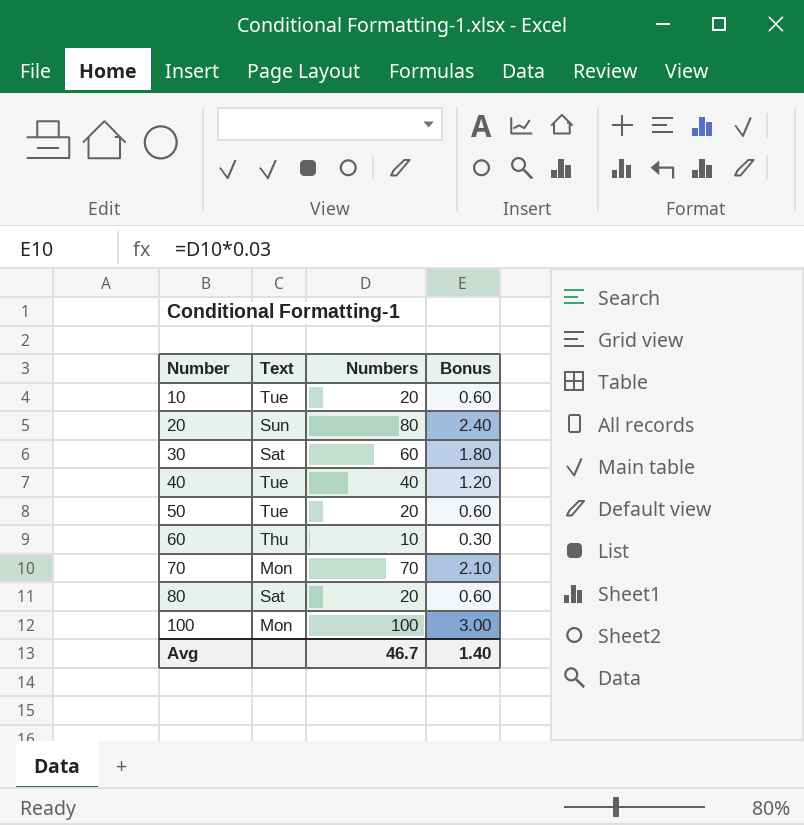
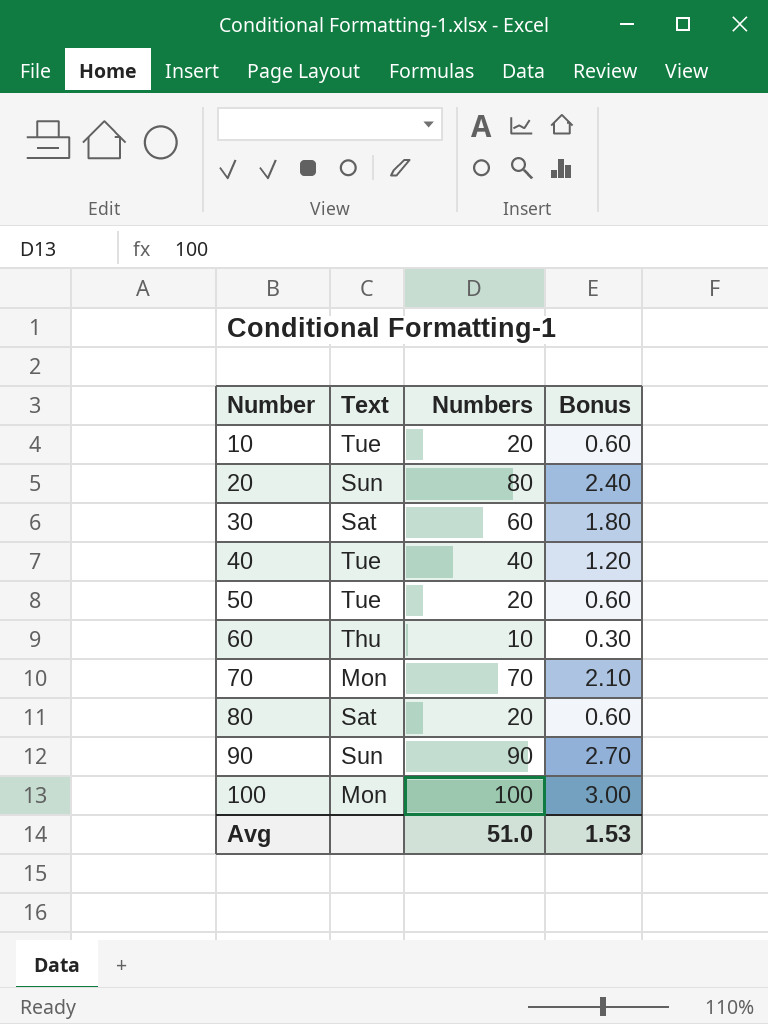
row 90: none -> Sun | 90 | 2.70
Avg | Numbers: 46.7 -> 51.0
Avg | Bonus: 1.40 -> 1.53

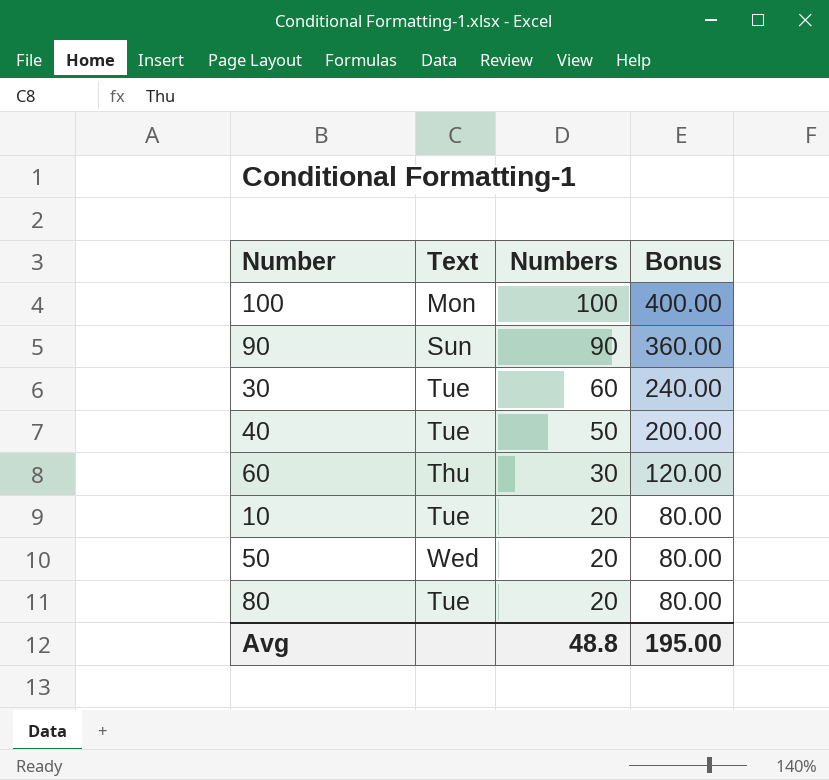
row order: Number ascending -> Numbers descending
column Bonus | formula: [Numbers] * 0.03 -> [Numbers] * 4
row 20: Sun | 80 | 2.40 -> none
row 70: Mon | 70 | 2.10 -> none
30 | Text: Sat -> Tue
40 | Numbers: 40 -> 50
60 | Numbers: 10 -> 30
50 | Text: Tue -> Wed
80 | Text: Sat -> Tue
Avg | Numbers: 51.0 -> 48.8
Avg | Bonus: 1.53 -> 195.00

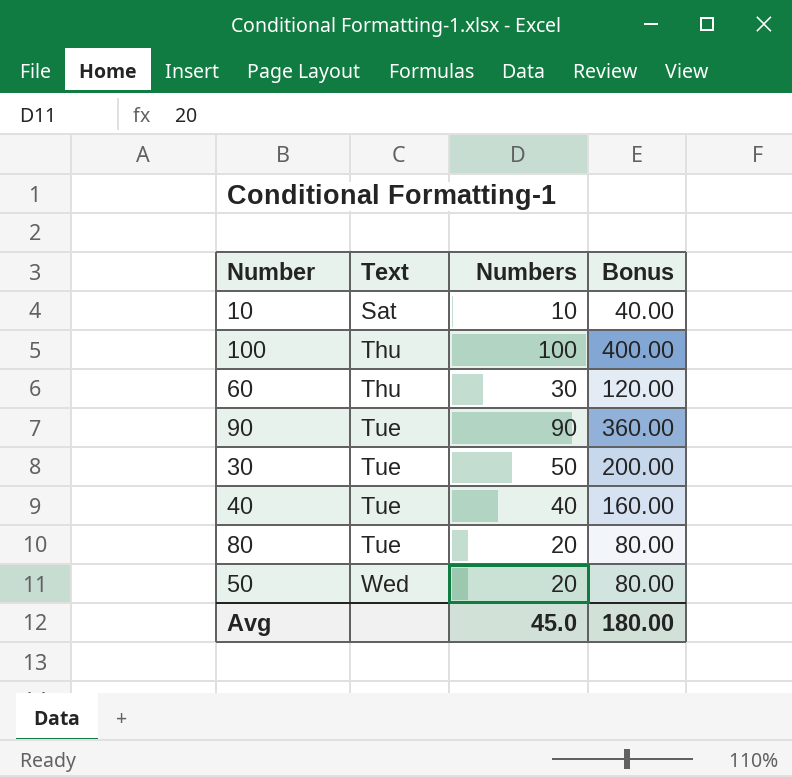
row order: Numbers descending -> Text ascending
10 | Text: Tue -> Sat
10 | Numbers: 20 -> 10
10 | Bonus: 80.00 -> 40.00
100 | Text: Mon -> Thu
90 | Text: Sun -> Tue
30 | Numbers: 60 -> 50
30 | Bonus: 240.00 -> 200.00
40 | Numbers: 50 -> 40
40 | Bonus: 200.00 -> 160.00
Avg | Numbers: 48.8 -> 45.0
Avg | Bonus: 195.00 -> 180.00

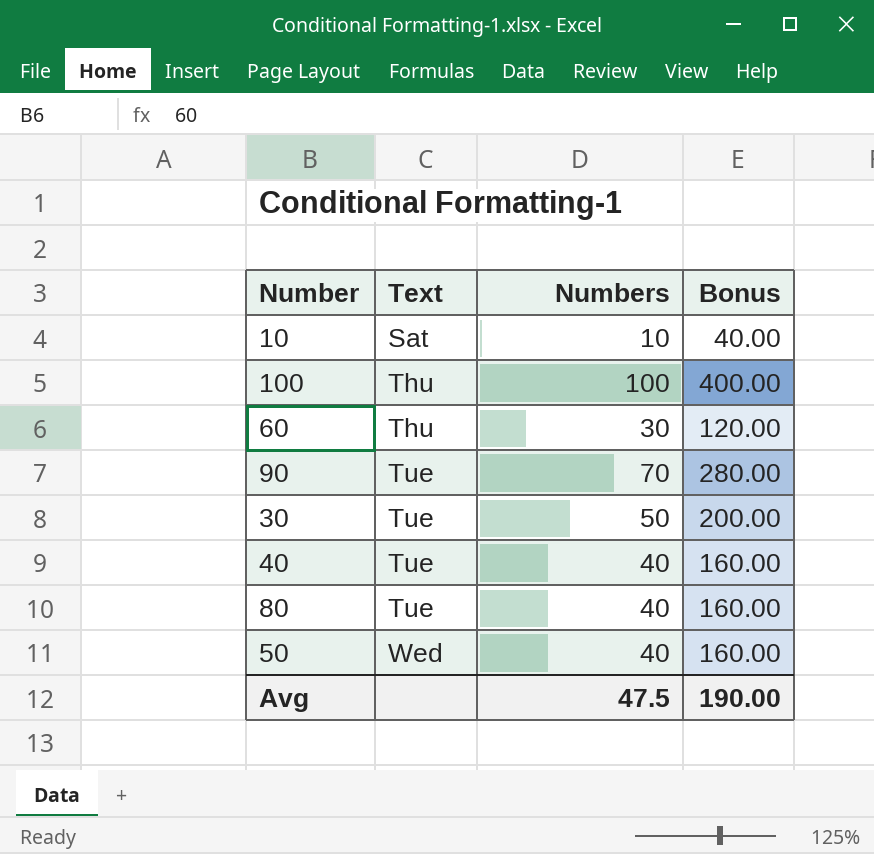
90 | Numbers: 90 -> 70
90 | Bonus: 360.00 -> 280.00
80 | Numbers: 20 -> 40
80 | Bonus: 80.00 -> 160.00
50 | Numbers: 20 -> 40
50 | Bonus: 80.00 -> 160.00
Avg | Numbers: 45.0 -> 47.5
Avg | Bonus: 180.00 -> 190.00

